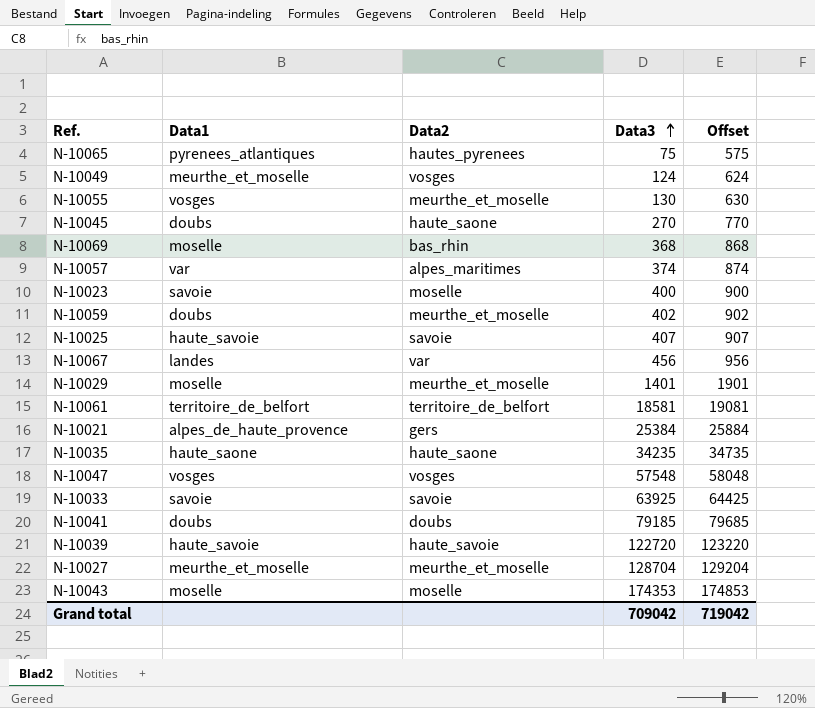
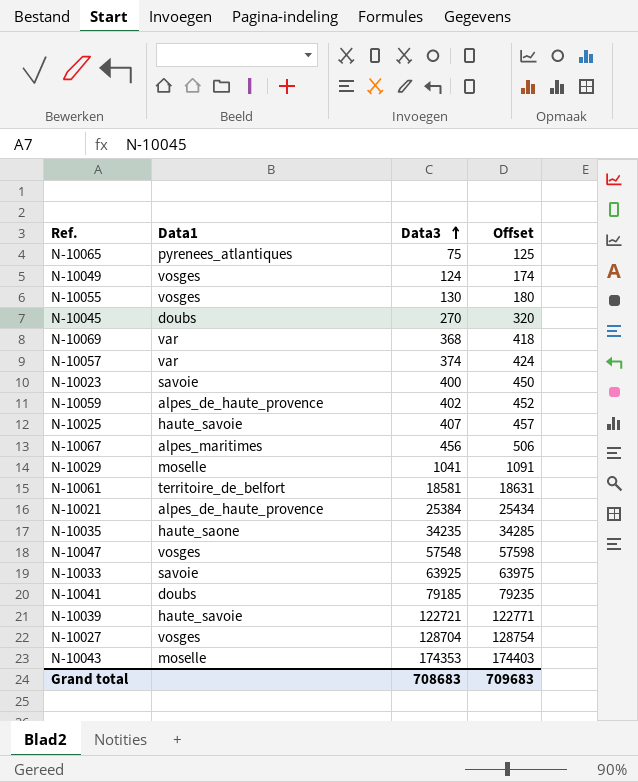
column Data2 | position: 3 -> none
column Offset | formula: [Data3] + 500 -> [Data3] + 50
N-10049 | Data1: meurthe_et_moselle -> vosges
N-10069 | Data1: moselle -> var
N-10059 | Data1: doubs -> alpes_de_haute_provence
N-10067 | Data1: landes -> alpes_maritimes
N-10029 | Data3: 1401 -> 1041
N-10039 | Data3: 122720 -> 122721
N-10027 | Data1: meurthe_et_moselle -> vosges
Grand total | Data3: 709042 -> 708683
Grand total | Offset: 719042 -> 709683

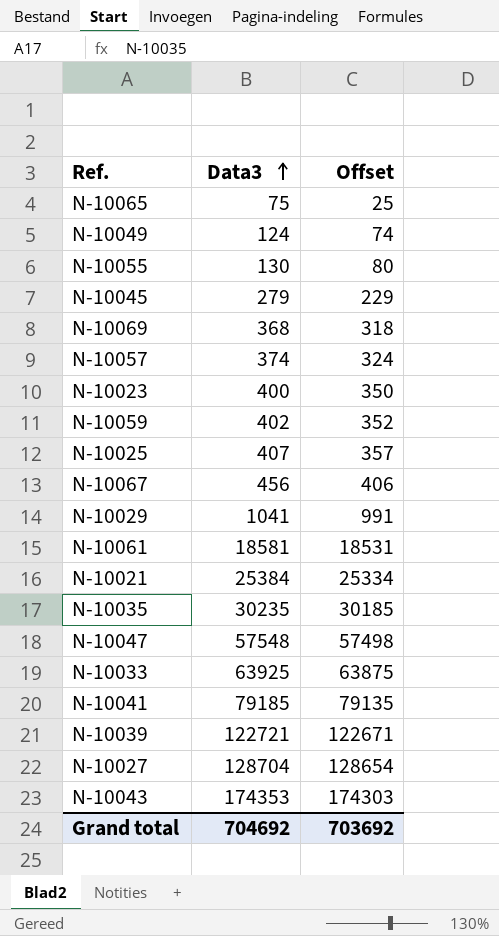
column Data1 | position: 2 -> none
column Offset | formula: [Data3] + 50 -> [Data3] - 50
N-10045 | Data3: 270 -> 279
N-10035 | Data3: 34235 -> 30235
Grand total | Data3: 708683 -> 704692
Grand total | Offset: 709683 -> 703692

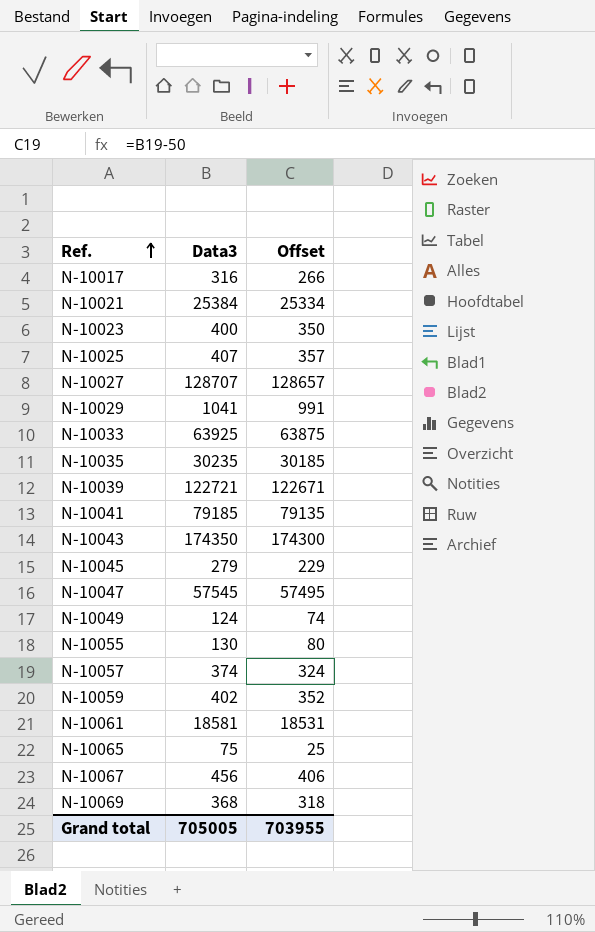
row order: Data3 ascending -> Ref. ascending
row N-10017: none -> 316 | 266
N-10027 | Data3: 128704 -> 128707
N-10027 | Offset: 128654 -> 128657
N-10043 | Data3: 174353 -> 174350
N-10043 | Offset: 174303 -> 174300
N-10047 | Data3: 57548 -> 57545
N-10047 | Offset: 57498 -> 57495
Grand total | Data3: 704692 -> 705005
Grand total | Offset: 703692 -> 703955

